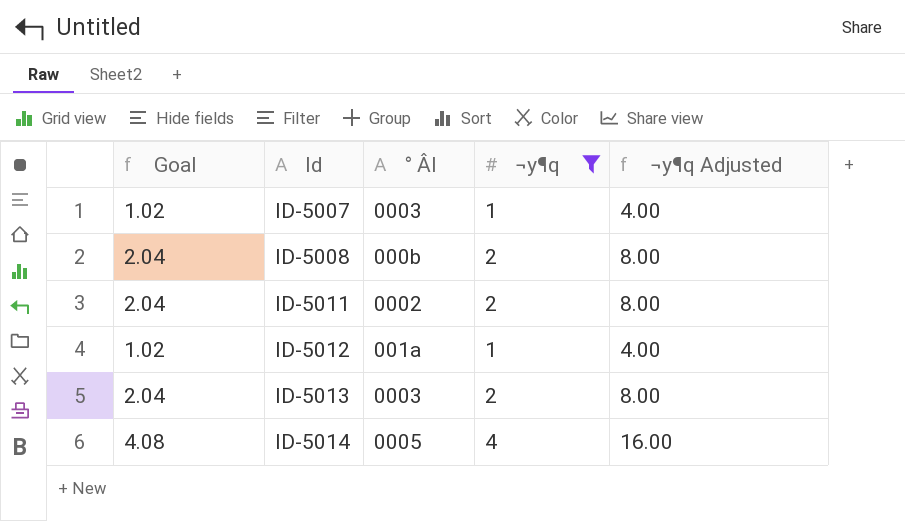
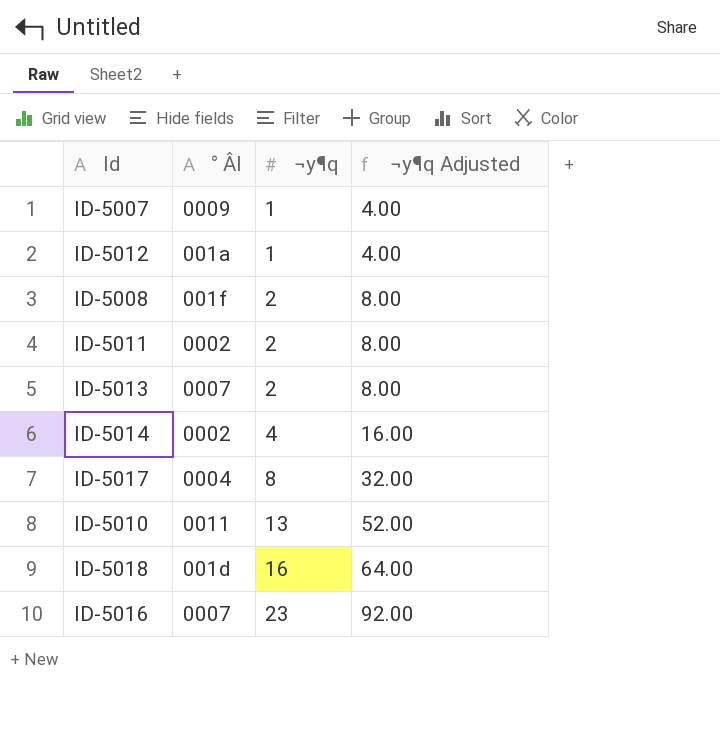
filter: ¬y¶q <= 4 -> none
row order: Id ascending -> ¬y¶q ascending
column Goal | formula: [¬y¶q] * 1.02 -> none
ID-5007 | ° ÂI: 0003 -> 0009
ID-5008 | ° ÂI: 000b -> 001f
ID-5013 | ° ÂI: 0003 -> 0007
ID-5014 | ° ÂI: 0005 -> 0002

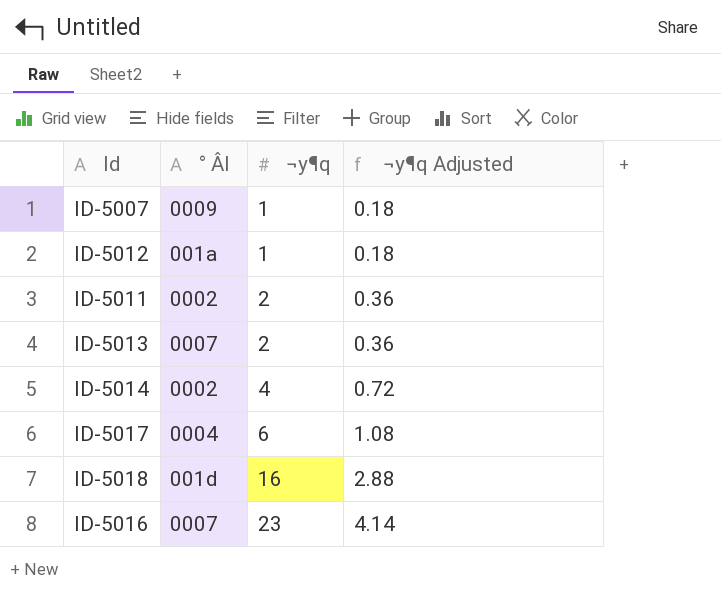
column ¬y¶q Adjusted | formula: [¬y¶q] * 4 -> [¬y¶q] * 0.18
row ID-5008: 001f | 2 | 8.00 -> none
row ID-5010: 0011 | 13 | 52.00 -> none
ID-5017 | ¬y¶q: 8 -> 6

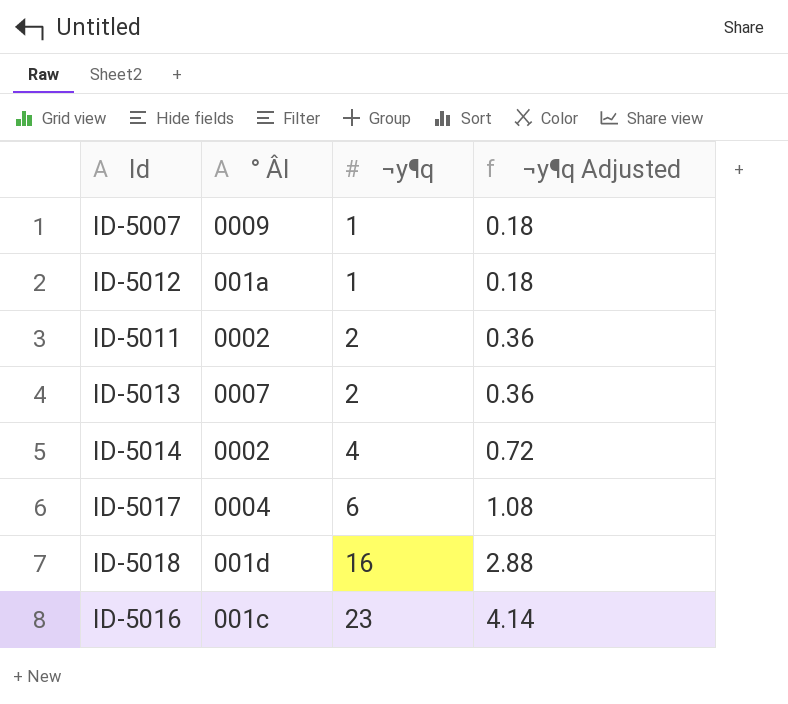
ID-5016 | ° ÂI: 0007 -> 001c

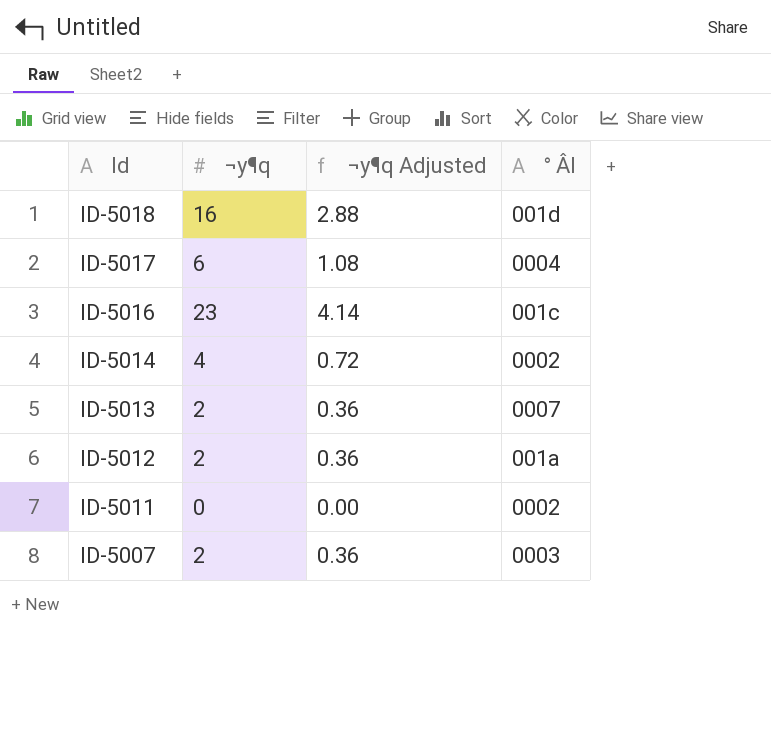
row order: ¬y¶q ascending -> Id descending
column ° ÂI | position: 2 -> 4
ID-5012 | ¬y¶q: 1 -> 2
ID-5012 | ¬y¶q Adjusted: 0.18 -> 0.36
ID-5011 | ¬y¶q: 2 -> 0
ID-5011 | ¬y¶q Adjusted: 0.36 -> 0.00
ID-5007 | ¬y¶q: 1 -> 2
ID-5007 | ¬y¶q Adjusted: 0.18 -> 0.36
ID-5007 | ° ÂI: 0009 -> 0003

